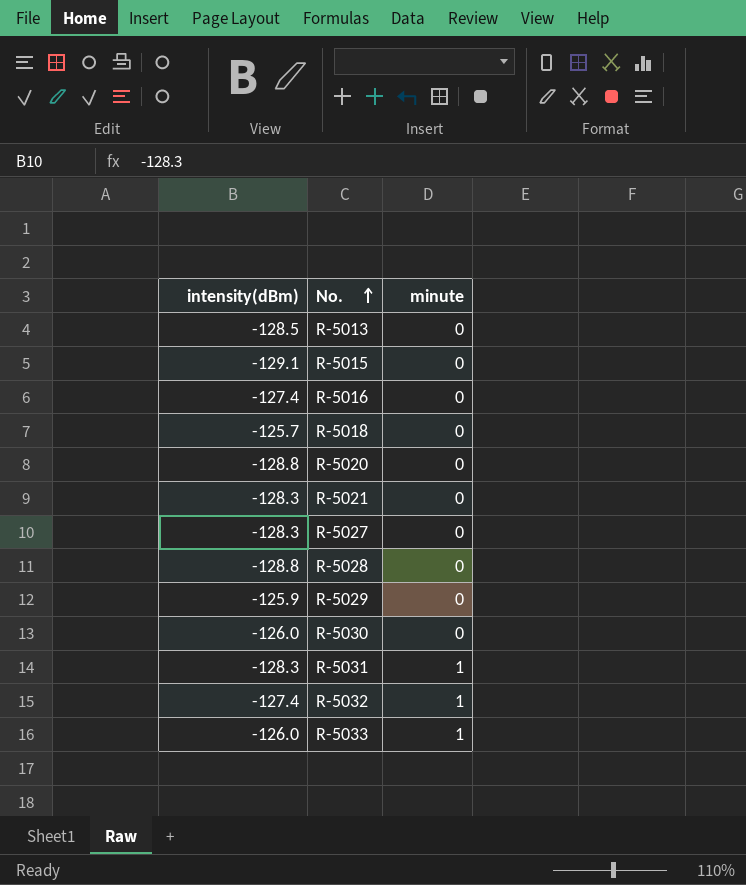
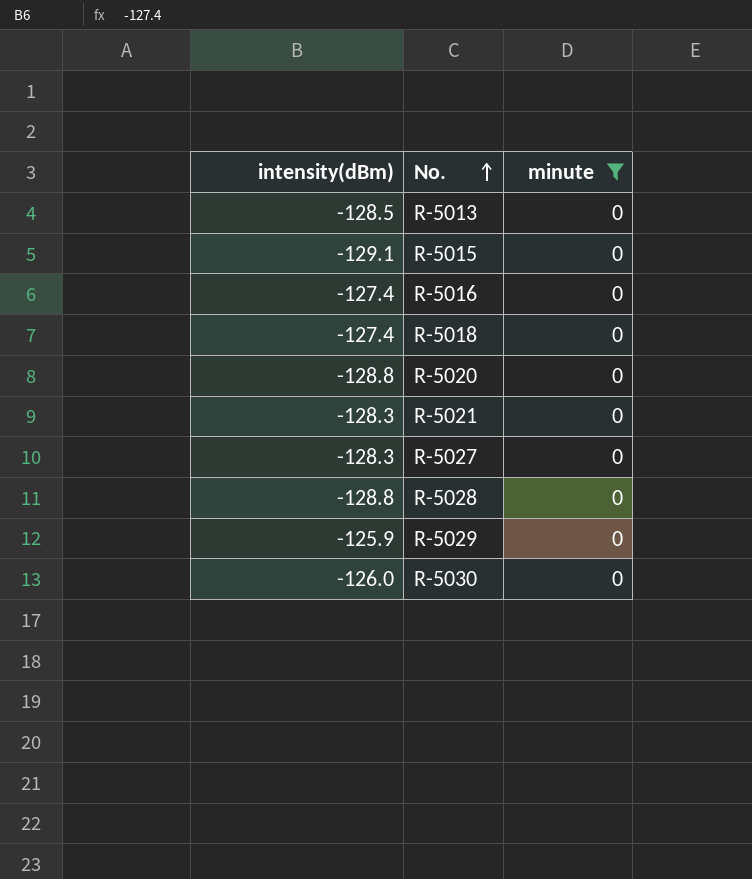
filter: none -> minute = 0
R-5018 | intensity(dBm): -125.7 -> -127.4

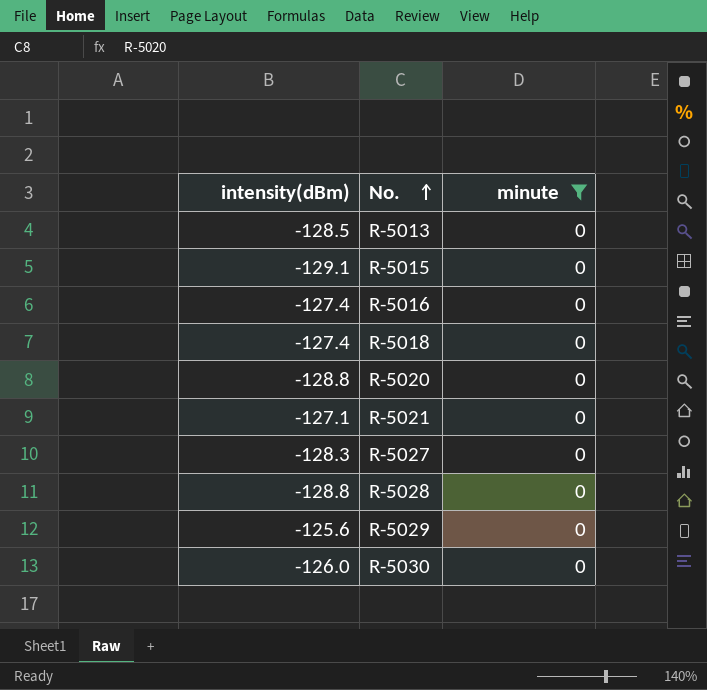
R-5021 | intensity(dBm): -128.3 -> -127.1
R-5029 | intensity(dBm): -125.9 -> -125.6

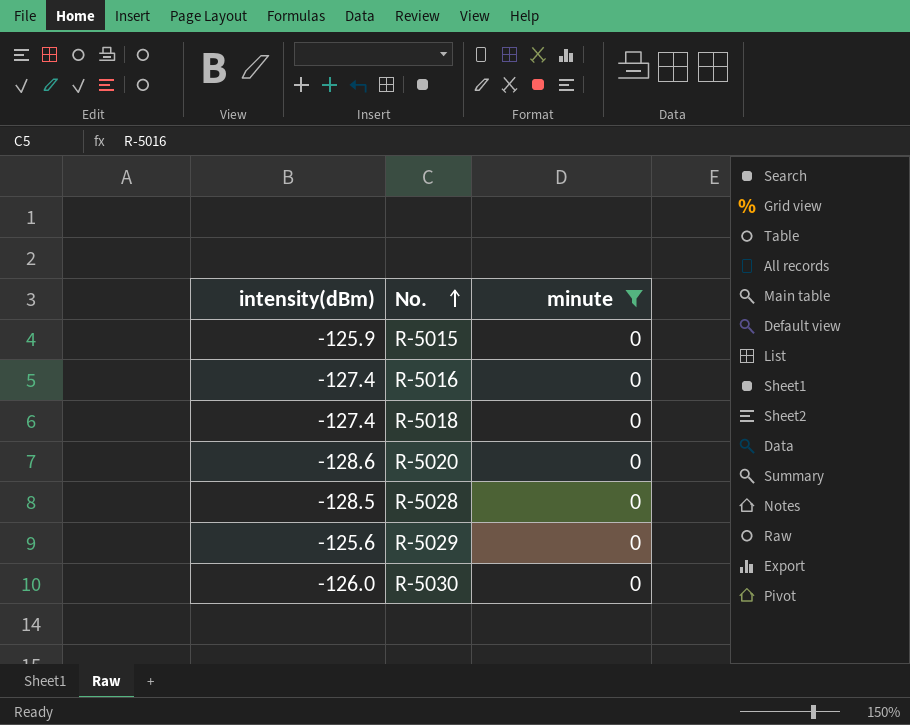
row R-5013: -128.5 | 0 -> none
row R-5021: -127.1 | 0 -> none
row R-5027: -128.3 | 0 -> none
R-5015 | intensity(dBm): -129.1 -> -125.9
R-5020 | intensity(dBm): -128.8 -> -128.6
R-5028 | intensity(dBm): -128.8 -> -128.5

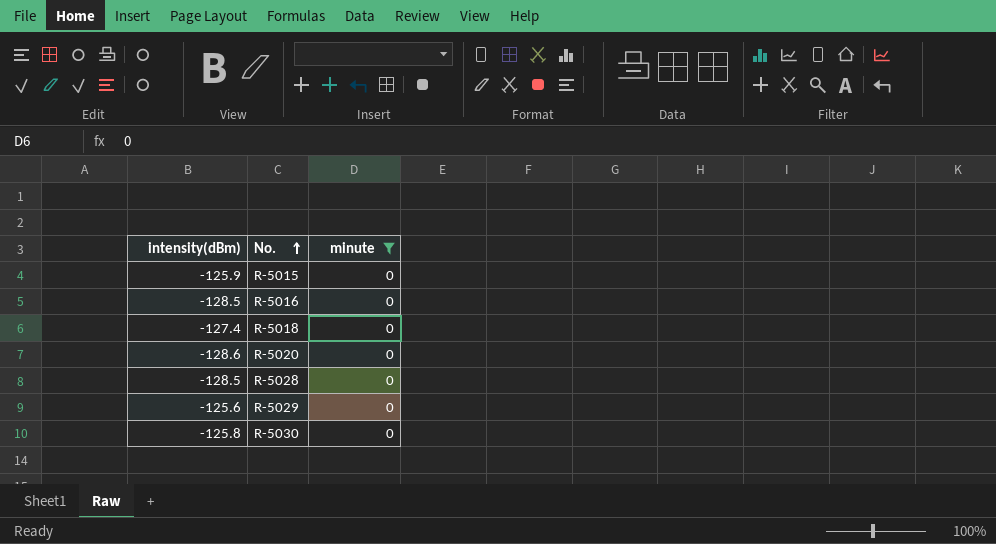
R-5016 | intensity(dBm): -127.4 -> -128.5
R-5030 | intensity(dBm): -126.0 -> -125.8

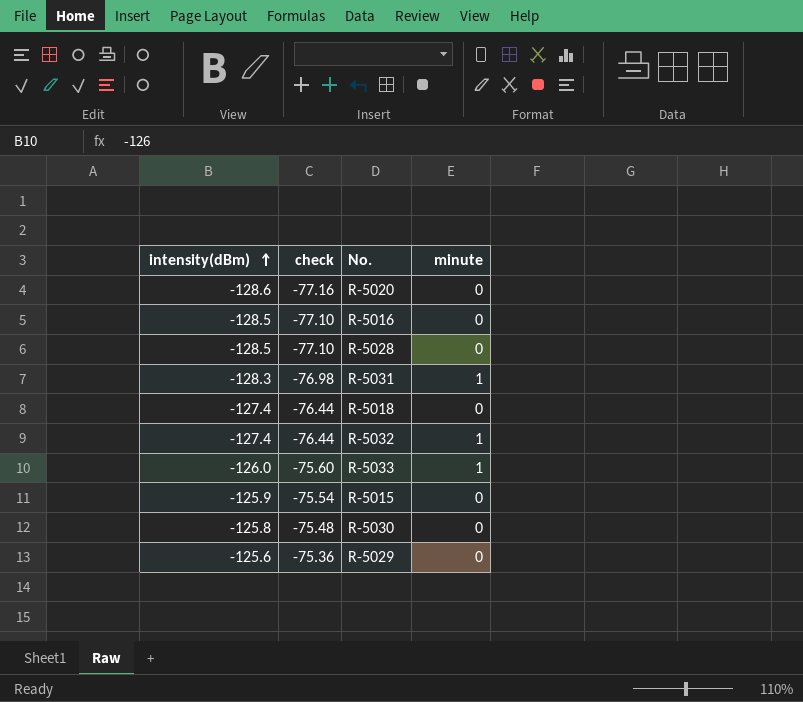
filter: minute = 0 -> none
row order: No. ascending -> intensity(dBm) ascending
column check | formula: none -> [intensity(dBm)] * 0.6

